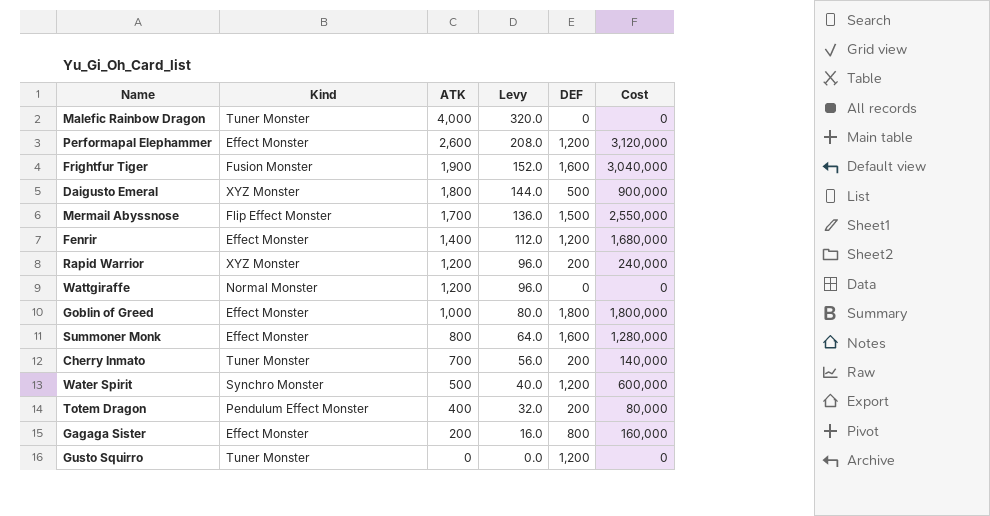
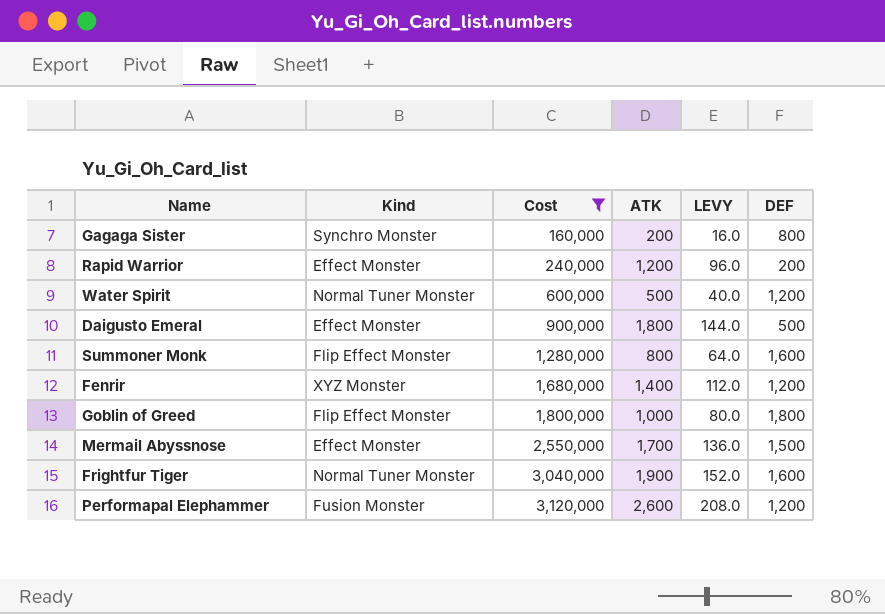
filter: none -> Cost >= 160,000
row order: ATK descending -> Cost ascending
column Cost | position: 6 -> 3
column name: Levy -> LEVY
Gagaga Sister | Kind: Effect Monster -> Synchro Monster
Rapid Warrior | Kind: XYZ Monster -> Effect Monster
Water Spirit | Kind: Synchro Monster -> Normal Tuner Monster
Daigusto Emeral | Kind: XYZ Monster -> Effect Monster
Summoner Monk | Kind: Effect Monster -> Flip Effect Monster
Fenrir | Kind: Effect Monster -> XYZ Monster
Goblin of Greed | Kind: Effect Monster -> Flip Effect Monster
Mermail Abyssnose | Kind: Flip Effect Monster -> Effect Monster
Frightfur Tiger | Kind: Fusion Monster -> Normal Tuner Monster
Performapal Elephammer | Kind: Effect Monster -> Fusion Monster

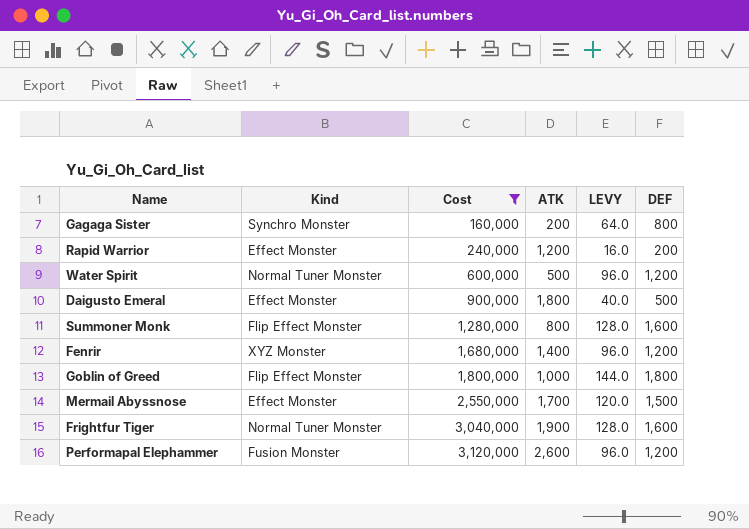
column LEVY | formula: [ATK] * 0.08 -> [DEF] * 0.08

